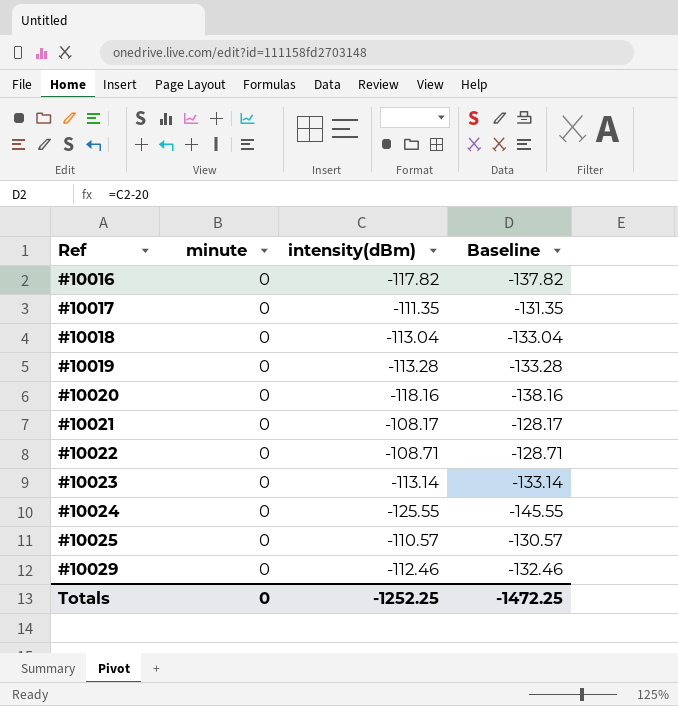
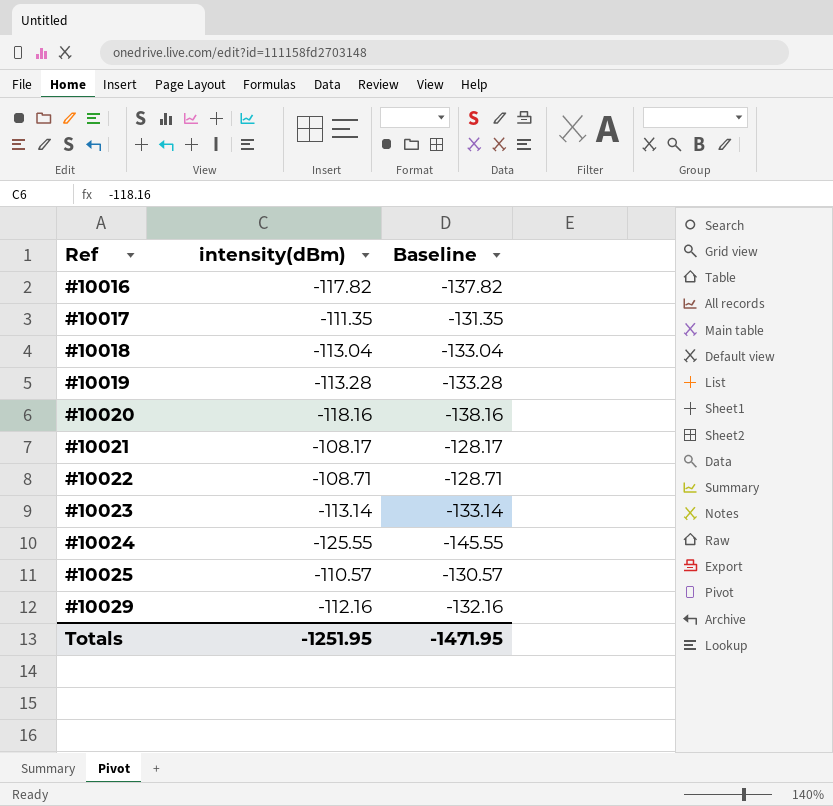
column minute | position: 2 -> none
#10029 | intensity(dBm): -112.46 -> -112.16
#10029 | Baseline: -132.46 -> -132.16
Totals | intensity(dBm): -1252.25 -> -1251.95
Totals | Baseline: -1472.25 -> -1471.95

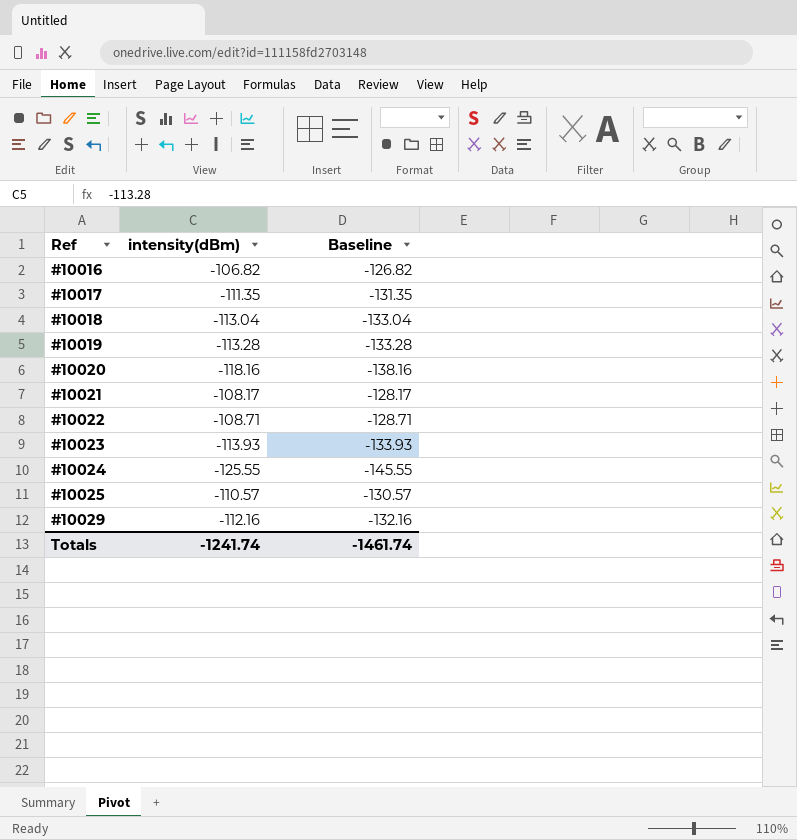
#10016 | intensity(dBm): -117.82 -> -106.82
#10016 | Baseline: -137.82 -> -126.82
#10023 | intensity(dBm): -113.14 -> -113.93
#10023 | Baseline: -133.14 -> -133.93
Totals | intensity(dBm): -1251.95 -> -1241.74
Totals | Baseline: -1471.95 -> -1461.74

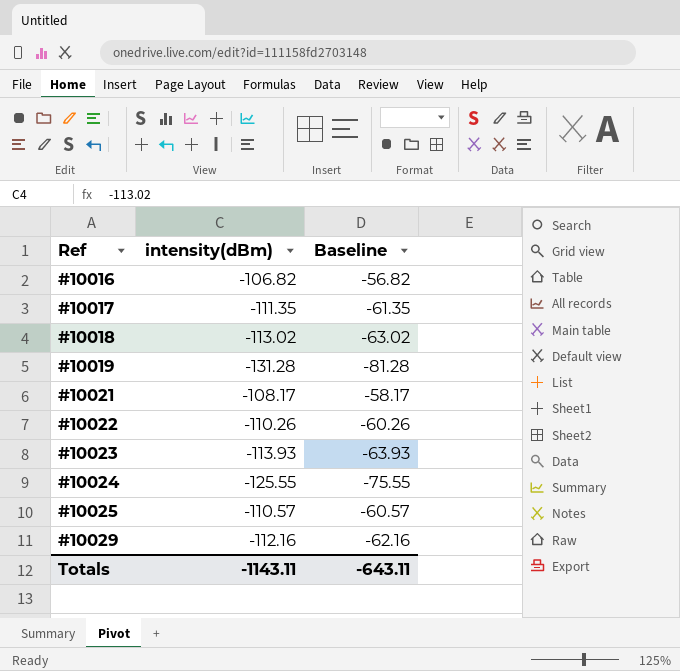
column Baseline | formula: [intensity(dBm)] - 20 -> [intensity(dBm)] + 50
row #10020: -118.16 | -138.16 -> none
#10018 | intensity(dBm): -113.04 -> -113.02
#10019 | intensity(dBm): -113.28 -> -131.28
#10022 | intensity(dBm): -108.71 -> -110.26
Totals | intensity(dBm): -1241.74 -> -1143.11
Totals | Baseline: -1461.74 -> -643.11

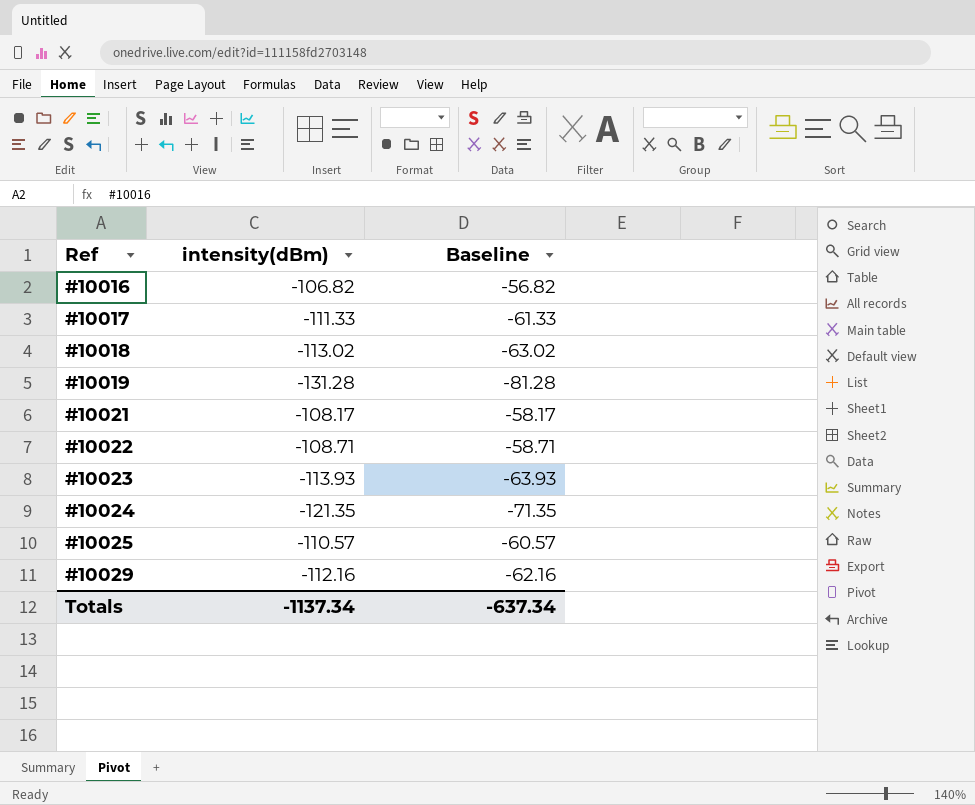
#10017 | intensity(dBm): -111.35 -> -111.33
#10017 | Baseline: -61.35 -> -61.33
#10022 | intensity(dBm): -110.26 -> -108.71
#10022 | Baseline: -60.26 -> -58.71
#10024 | intensity(dBm): -125.55 -> -121.35
#10024 | Baseline: -75.55 -> -71.35
Totals | intensity(dBm): -1143.11 -> -1137.34
Totals | Baseline: -643.11 -> -637.34

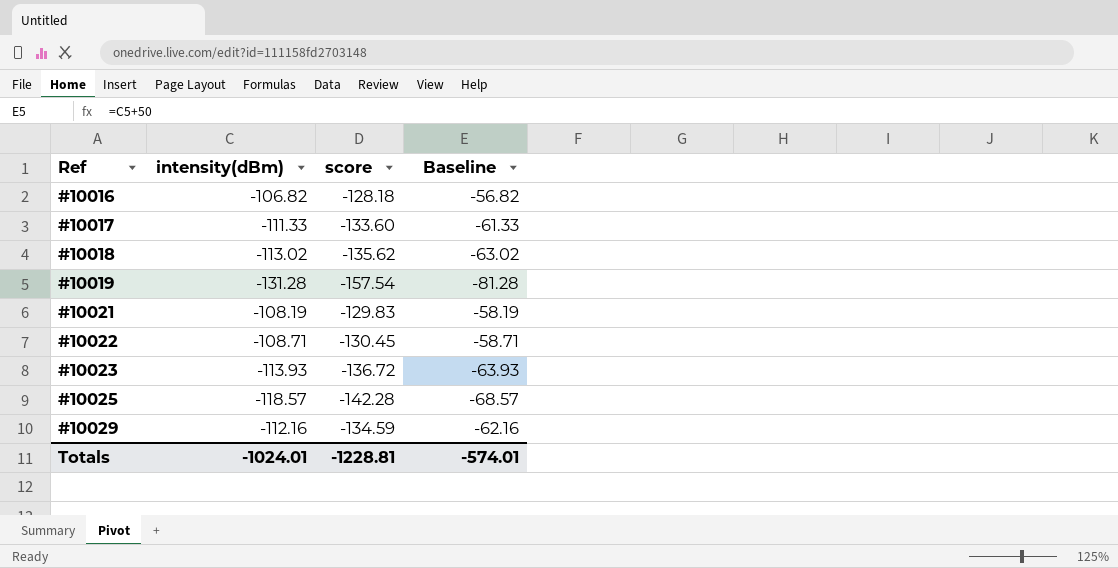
column score | formula: none -> [intensity(dBm)] * 1.2
row #10024: -121.35 | -71.35 -> none
#10021 | intensity(dBm): -108.17 -> -108.19
#10021 | Baseline: -58.17 -> -58.19
#10025 | intensity(dBm): -110.57 -> -118.57
#10025 | Baseline: -60.57 -> -68.57
Totals | intensity(dBm): -1137.34 -> -1024.01
Totals | Baseline: -637.34 -> -574.01

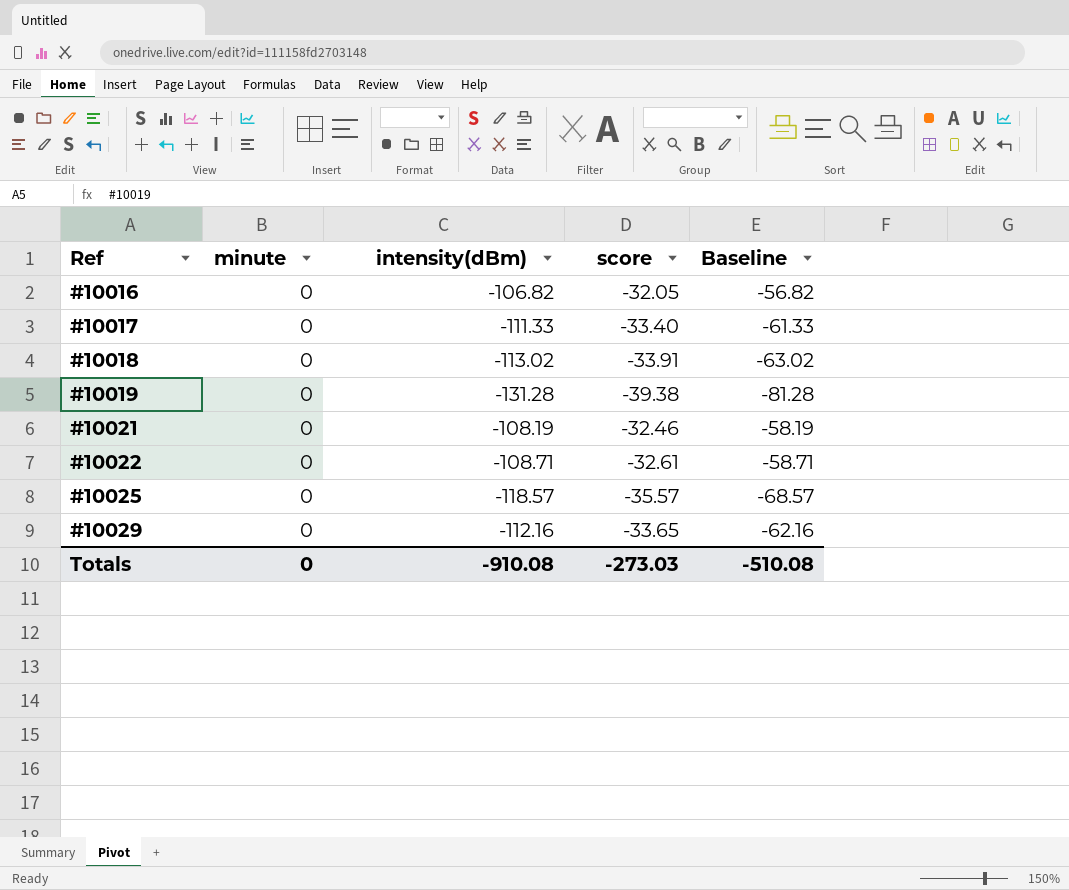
column minute | position: none -> 2
column score | formula: [intensity(dBm)] * 1.2 -> [intensity(dBm)] * 0.3
row #10023: -113.93 | -136.72 | -63.93 -> none
Totals | intensity(dBm): -1024.01 -> -910.08
Totals | score: -1228.81 -> -273.03
Totals | Baseline: -574.01 -> -510.08

